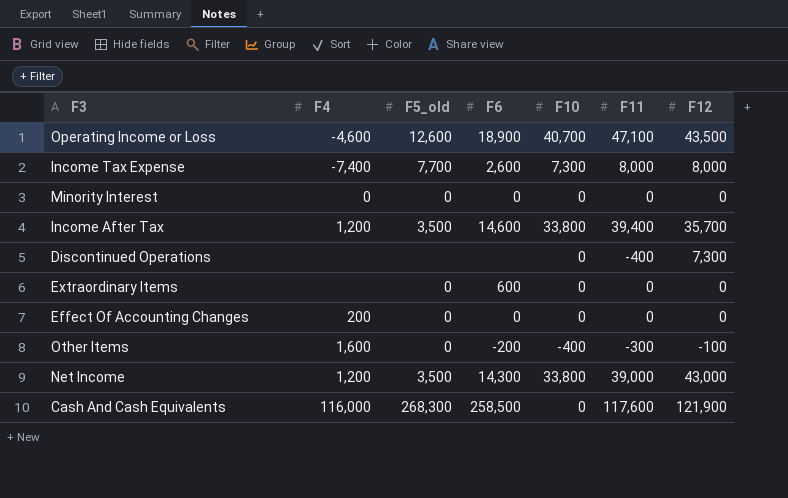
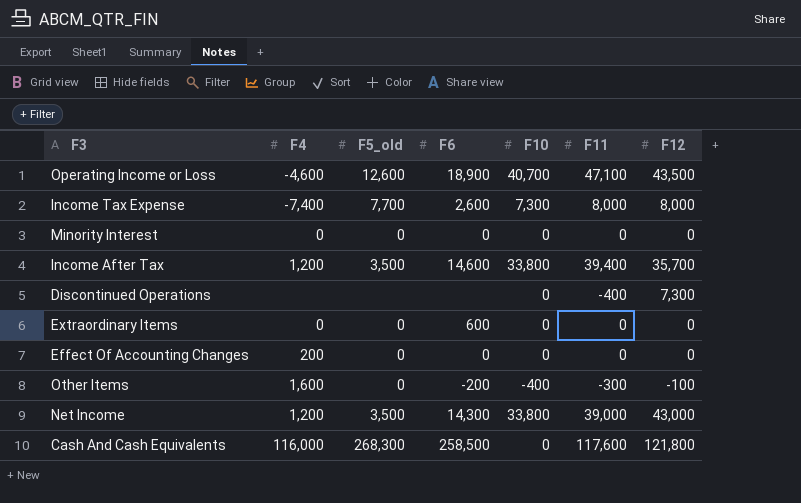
Extraordinary Items | F4: none -> 0
Cash And Cash Equivalents | F12: 121,900 -> 121,800

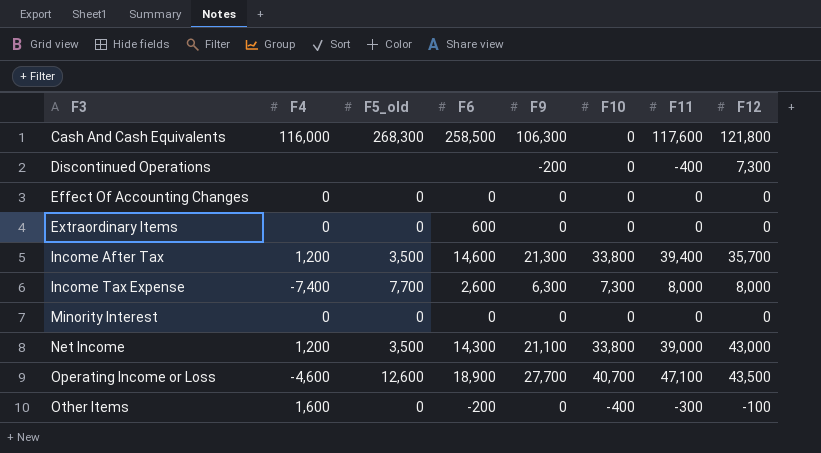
row order: none -> F3 ascending
column F9 | position: none -> 5
Effect Of Accounting Changes | F4: 200 -> 0

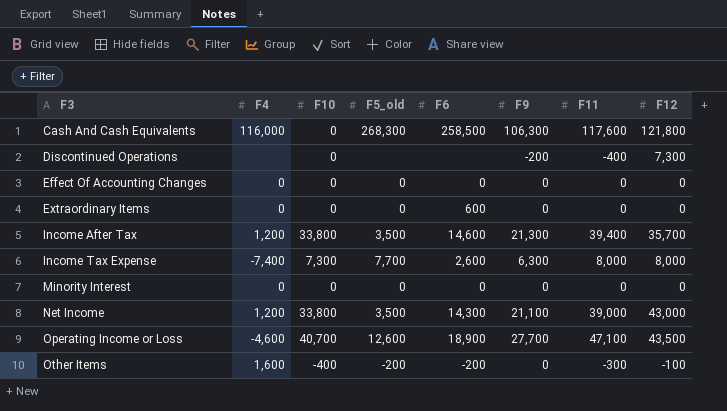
column F10 | position: 6 -> 3
Other Items | F5_old: 0 -> -200

